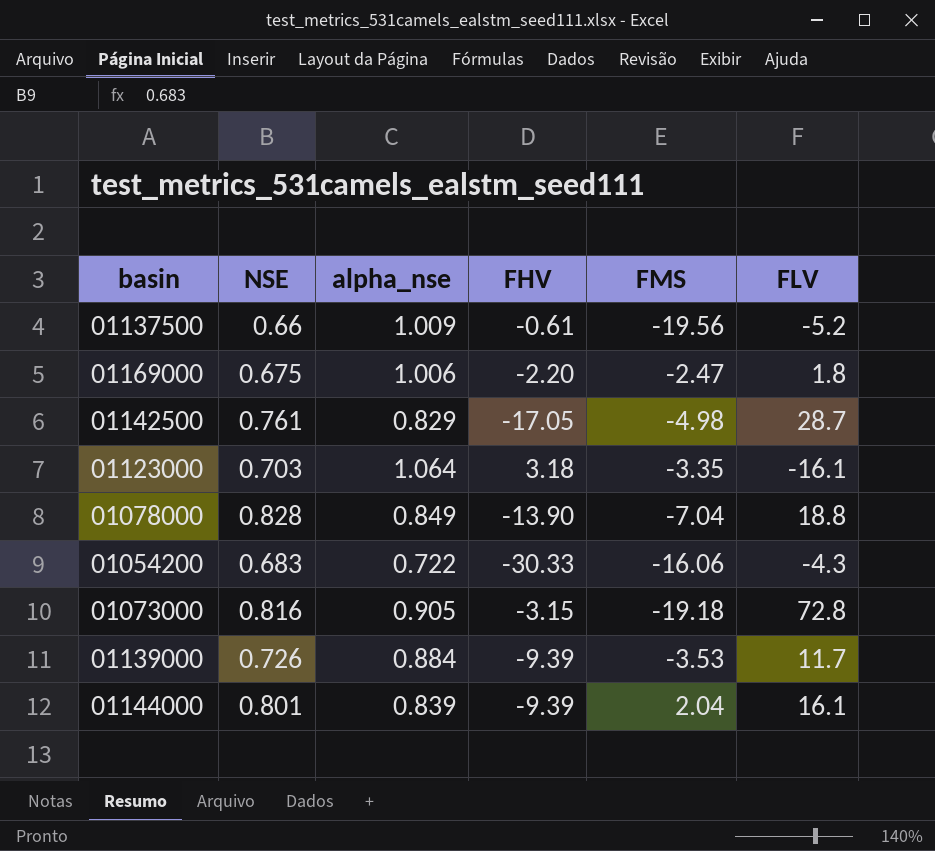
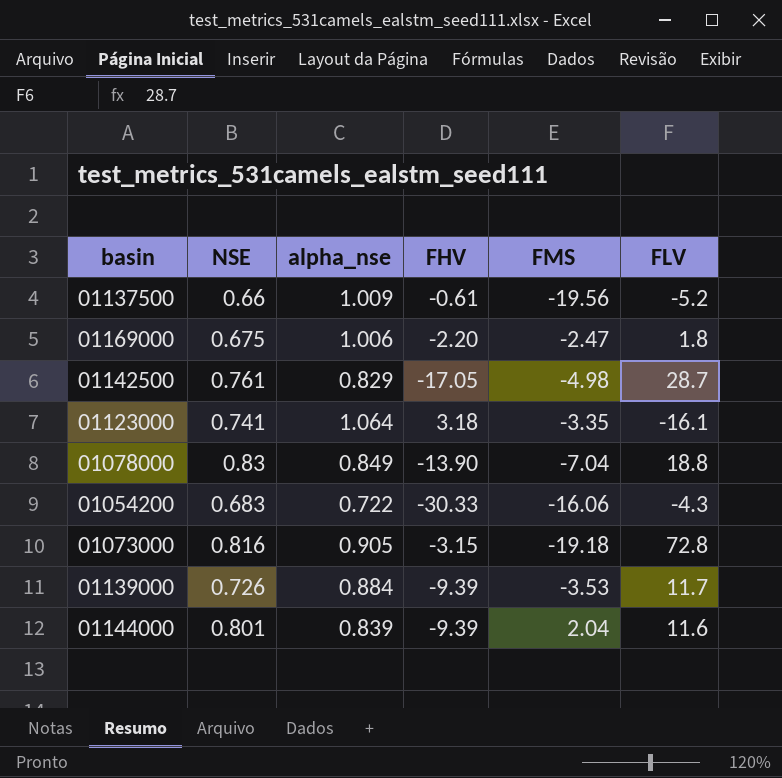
01123000 | NSE: 0.703 -> 0.741
01078000 | NSE: 0.828 -> 0.83
01144000 | FLV: 16.1 -> 11.6

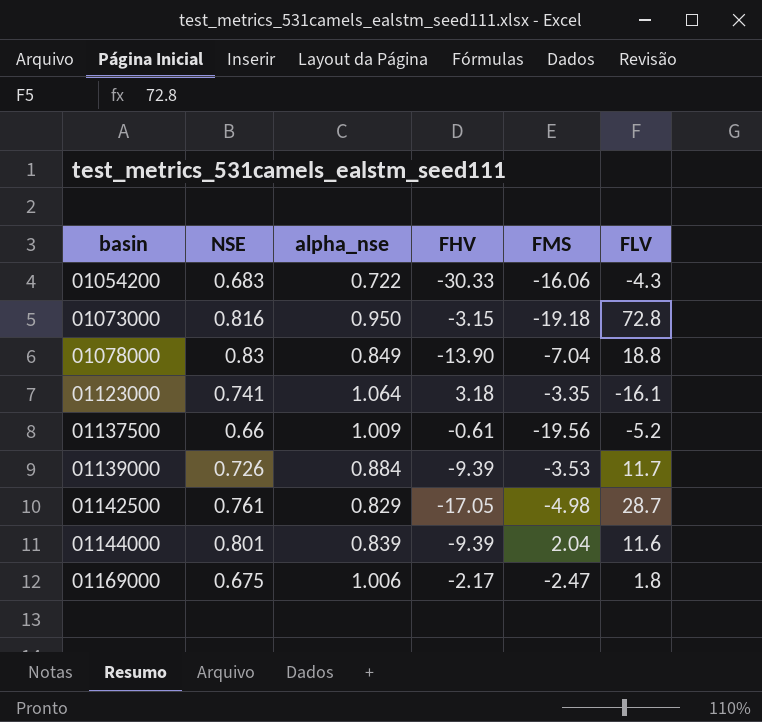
row order: none -> basin ascending
01073000 | alpha_nse: 0.905 -> 0.950
01169000 | FHV: -2.20 -> -2.17

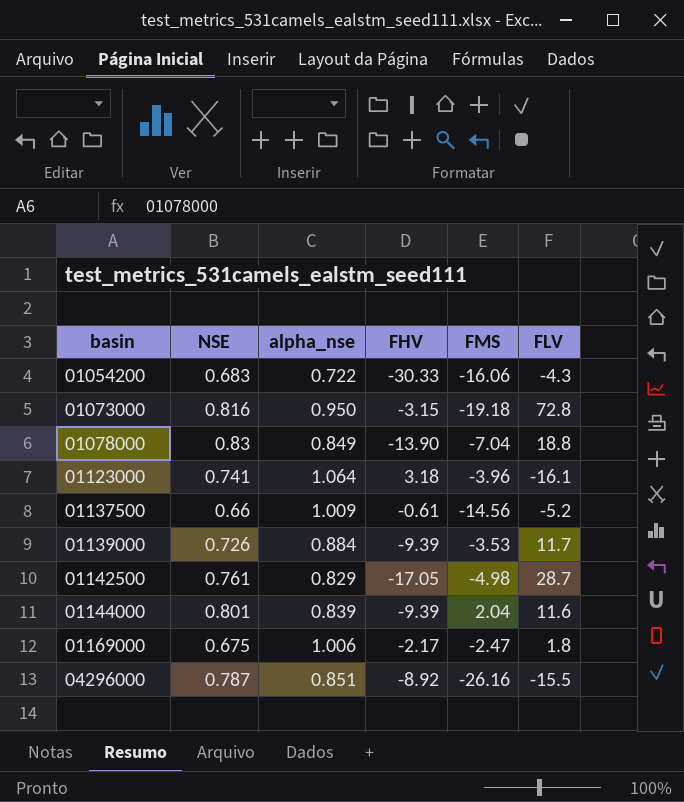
01123000 | FMS: -3.35 -> -3.96
01137500 | FMS: -19.56 -> -14.56
row 04296000: none -> 0.787 | 0.851 | -8.92 | -26.16 | -15.5

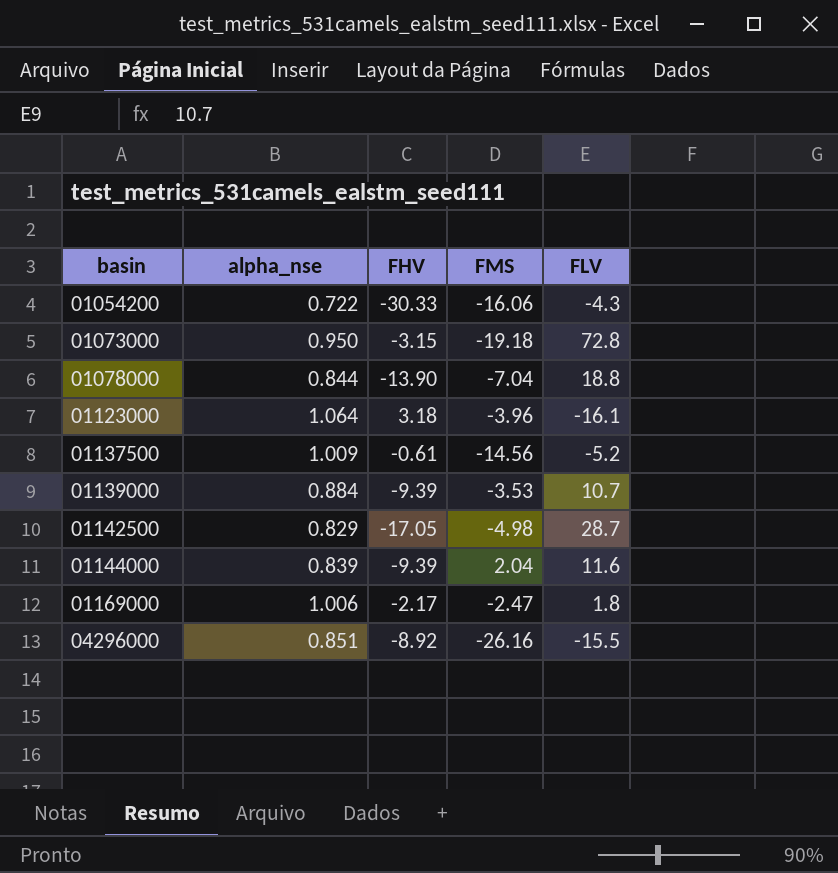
column NSE | position: 2 -> none
01078000 | alpha_nse: 0.849 -> 0.844
01139000 | FLV: 11.7 -> 10.7

